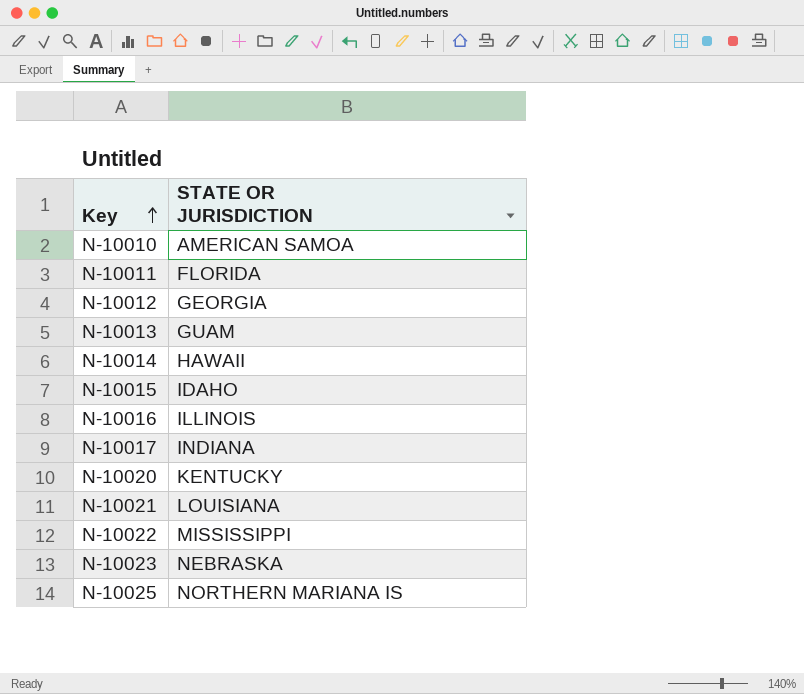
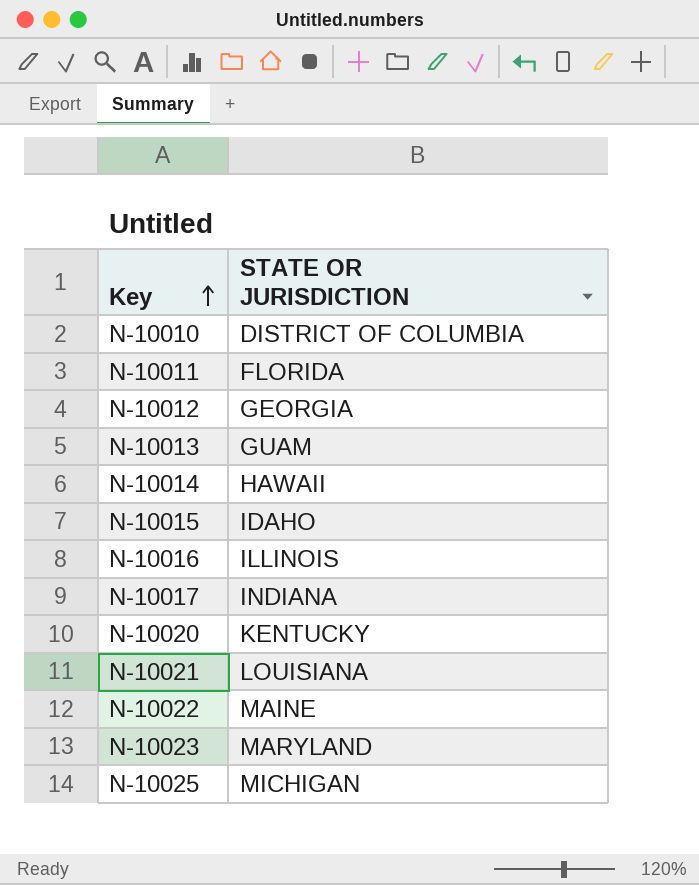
N-10010 | STATE OR JURISDICTION: AMERICAN SAMOA -> DISTRICT OF COLUMBIA
N-10022 | STATE OR JURISDICTION: MISSISSIPPI -> MAINE
N-10023 | STATE OR JURISDICTION: NEBRASKA -> MARYLAND
N-10025 | STATE OR JURISDICTION: NORTHERN MARIANA IS -> MICHIGAN

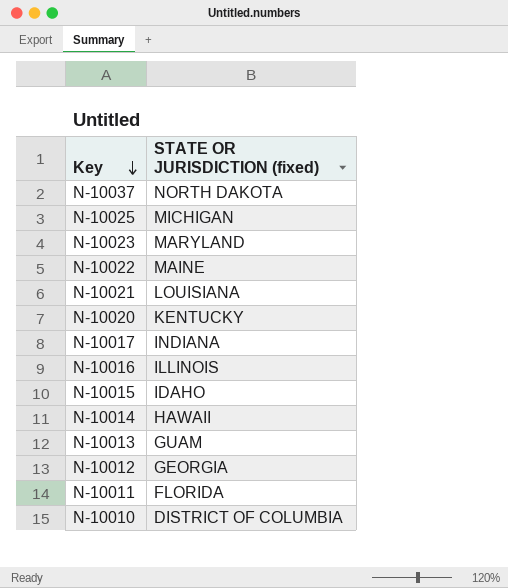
row order: Key ascending -> Key descending
column name: STATE OR JURISDICTION -> STATE OR JURISDICTION (fixed)
row N-10037: none -> NORTH DAKOTA

